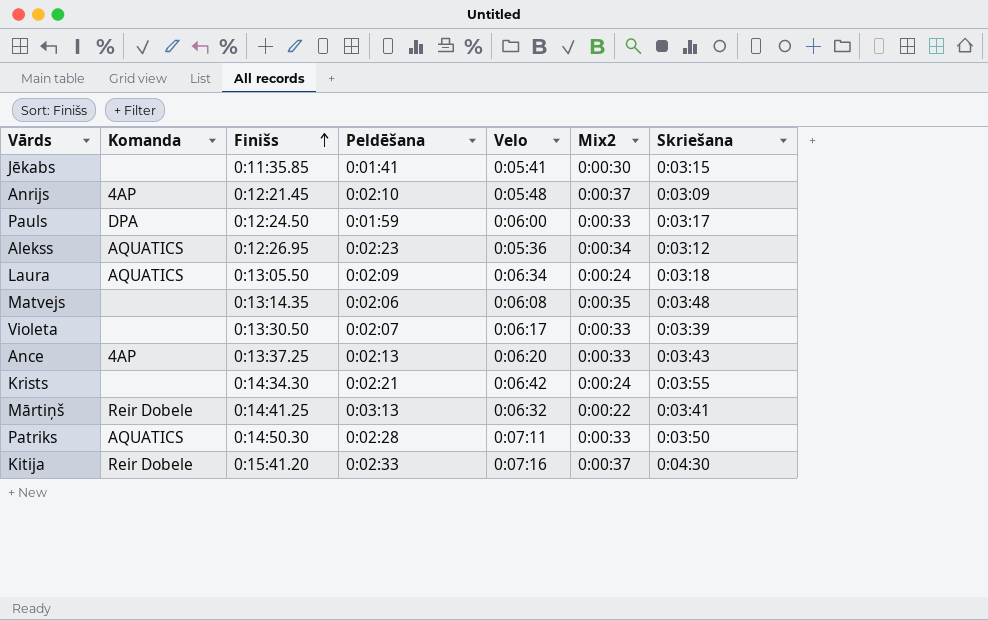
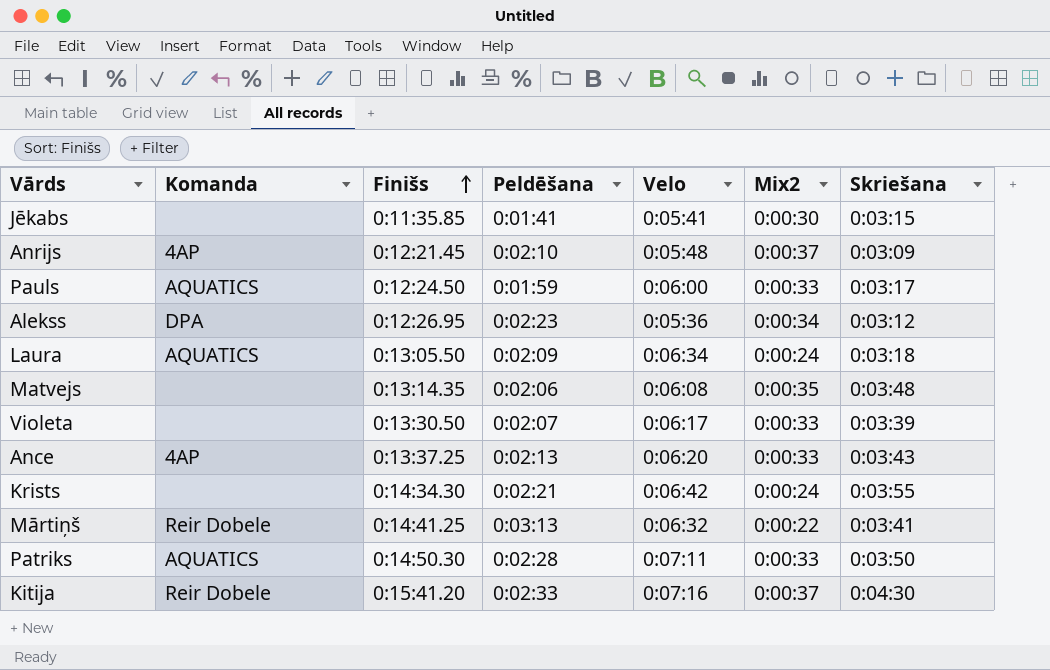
Pauls | Komanda: DPA -> AQUATICS
Alekss | Komanda: AQUATICS -> DPA

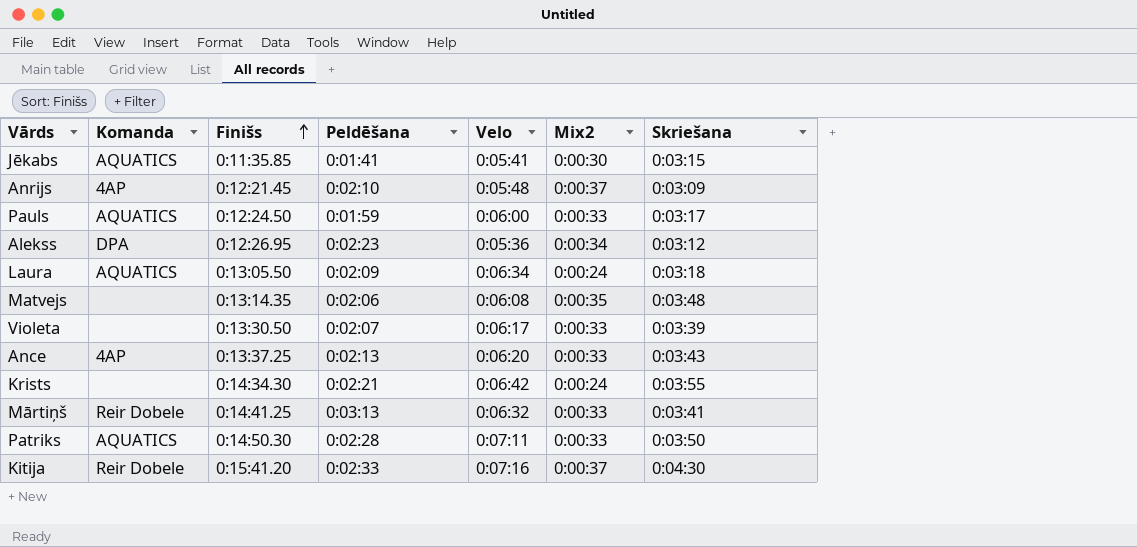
Jēkabs | Komanda: none -> AQUATICS
Mārtiņš | Mix2: 0:00:22 -> 0:00:33

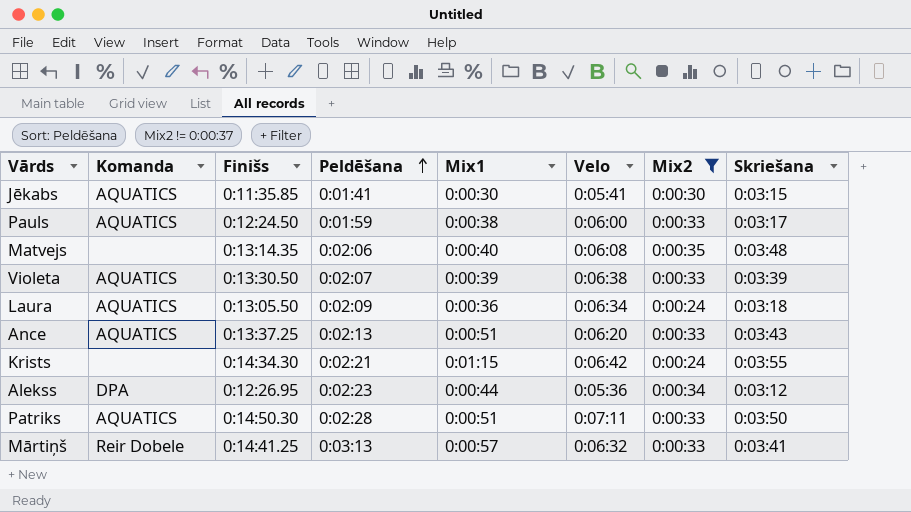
filter: none -> Mix2 != 0:00:37
row order: Finišs ascending -> Peldēšana ascending
column Mix1 | position: none -> 5
Violeta | Komanda: none -> AQUATICS
Violeta | Velo: 0:06:17 -> 0:06:38
Ance | Komanda: 4AP -> AQUATICS

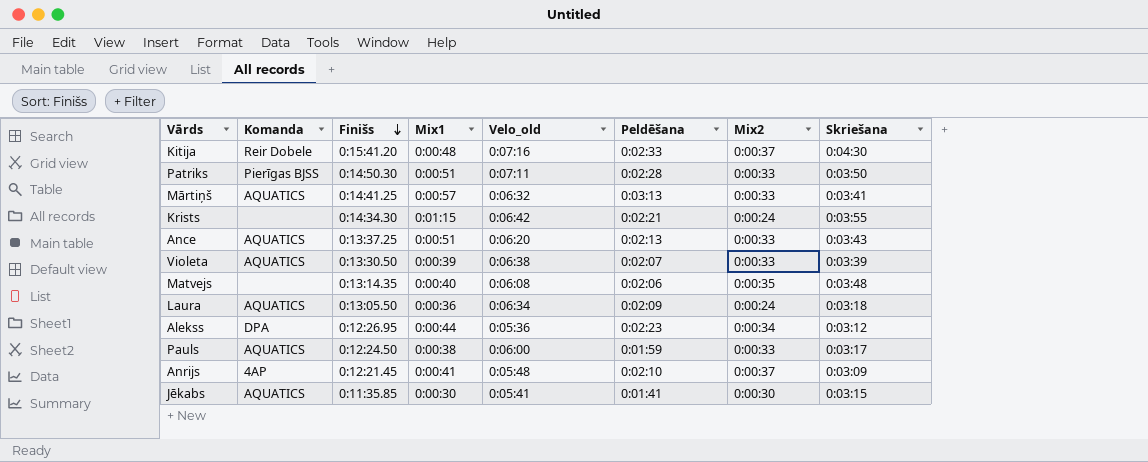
filter: Mix2 != 0:00:37 -> none
row order: Peldēšana ascending -> Finišs descending
column name: Velo -> Velo_old
column Peldēšana | position: 4 -> 6
Patriks | Komanda: AQUATICS -> Pierīgas BJSS
Mārtiņš | Komanda: Reir Dobele -> AQUATICS

